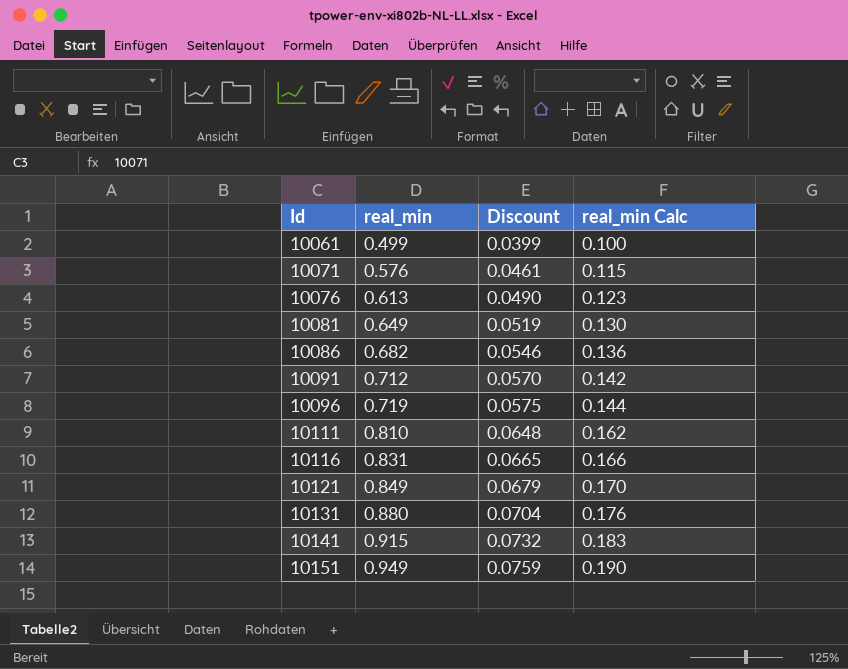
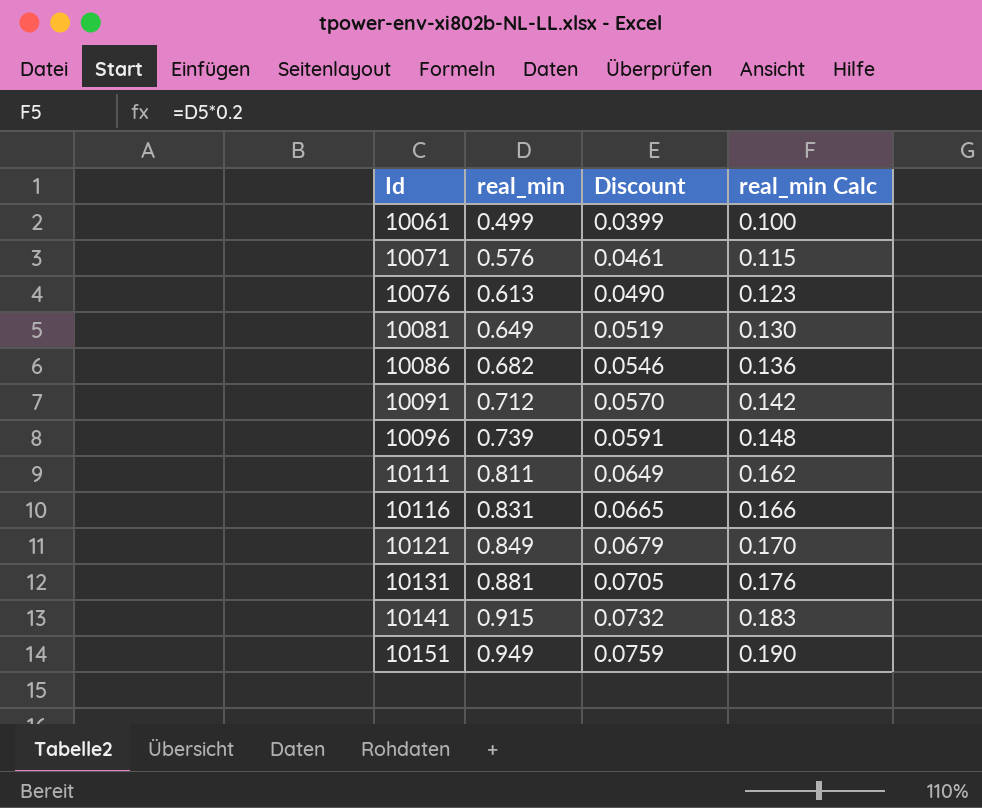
10096 | real_min: 0.719 -> 0.739
10096 | Discount: 0.0575 -> 0.0591
10096 | real_min Calc: 0.144 -> 0.148
10111 | real_min: 0.810 -> 0.811
10111 | Discount: 0.0648 -> 0.0649
10131 | real_min: 0.880 -> 0.881
10131 | Discount: 0.0704 -> 0.0705

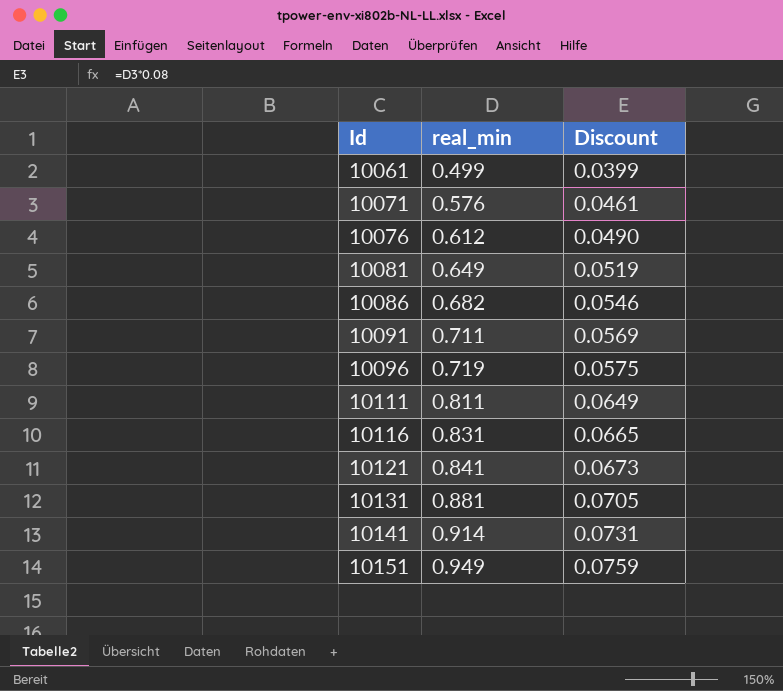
column real_min Calc | formula: [real_min] * 0.2 -> none
10076 | real_min: 0.613 -> 0.612
10091 | real_min: 0.712 -> 0.711
10091 | Discount: 0.0570 -> 0.0569
10096 | real_min: 0.739 -> 0.719
10096 | Discount: 0.0591 -> 0.0575
10121 | real_min: 0.849 -> 0.841
10121 | Discount: 0.0679 -> 0.0673
10141 | real_min: 0.915 -> 0.914
10141 | Discount: 0.0732 -> 0.0731

